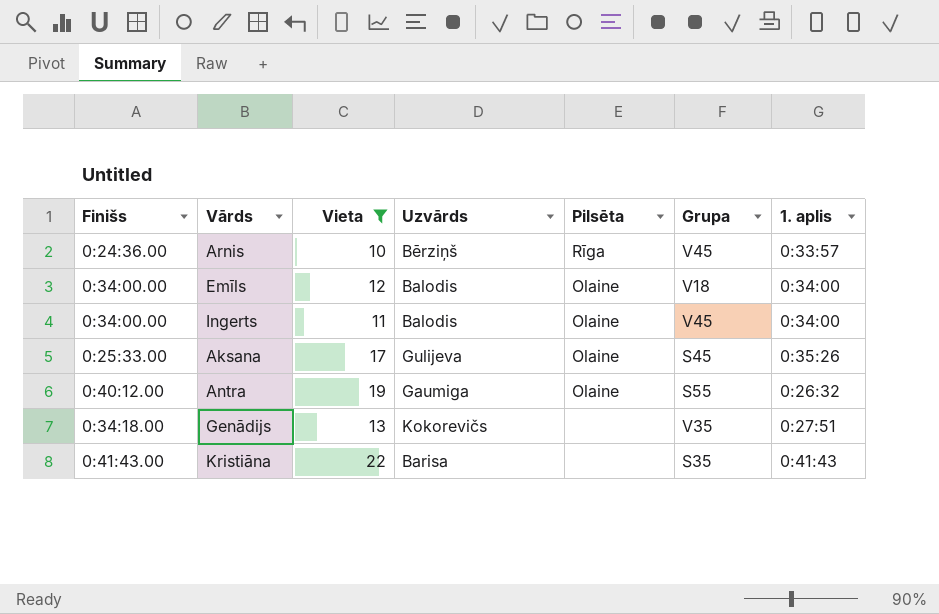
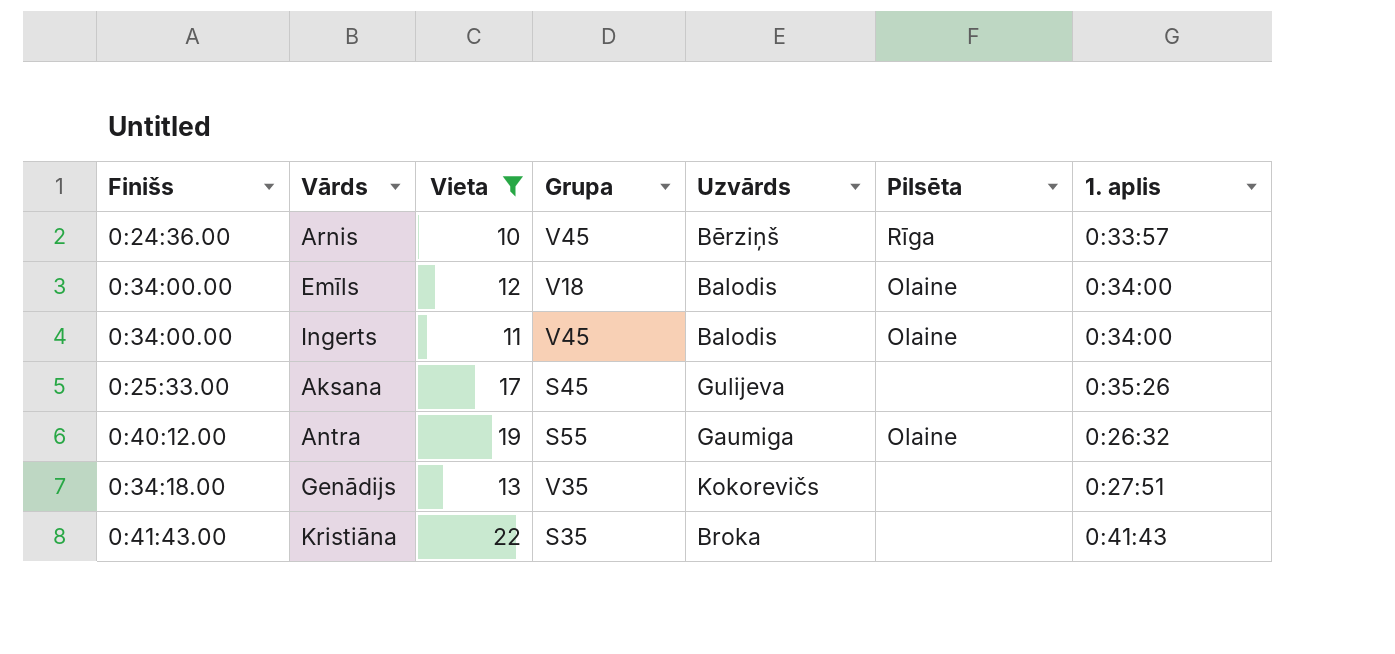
column Grupa | position: 6 -> 4
Aksana | Pilsēta: Olaine -> none
Kristiāna | Uzvārds: Barisa -> Broka

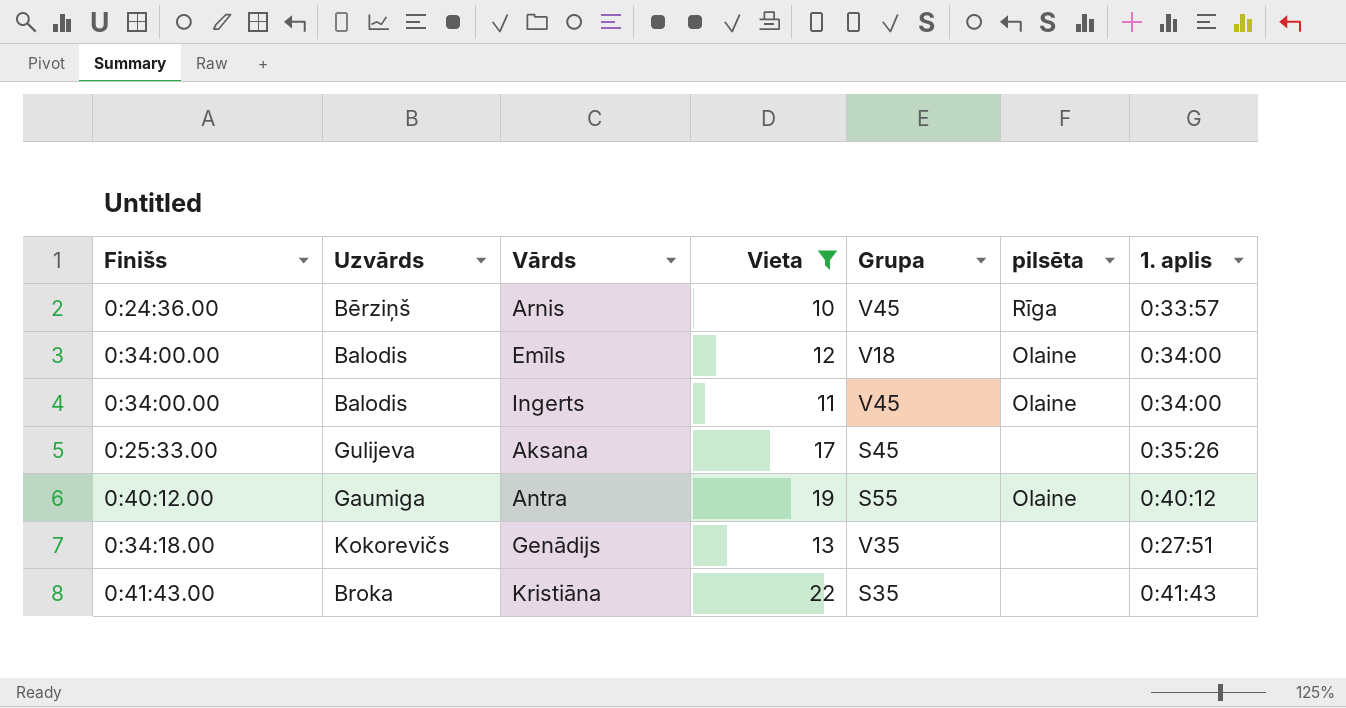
column Uzvārds | position: 5 -> 2
column name: Pilsēta -> pilsēta
Antra | 1. aplis: 0:26:32 -> 0:40:12

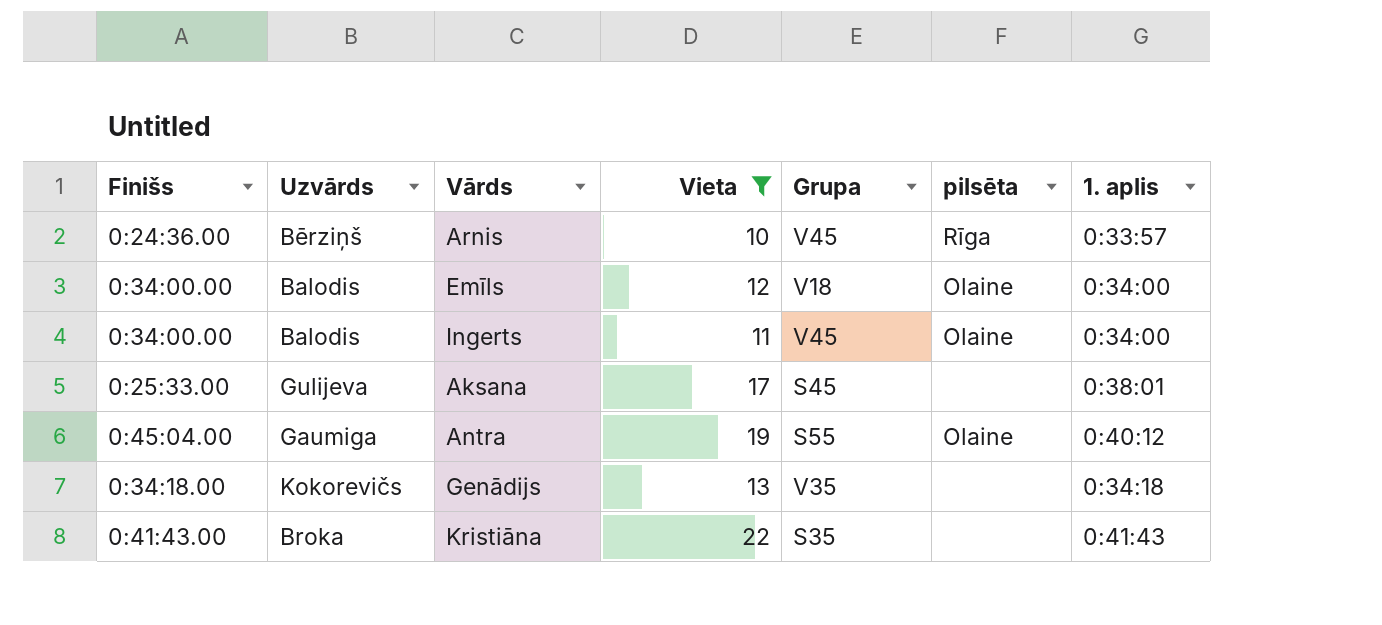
Aksana | 1. aplis: 0:35:26 -> 0:38:01
Antra | Finišs: 0:40:12.00 -> 0:45:04.00
Genādijs | 1. aplis: 0:27:51 -> 0:34:18

